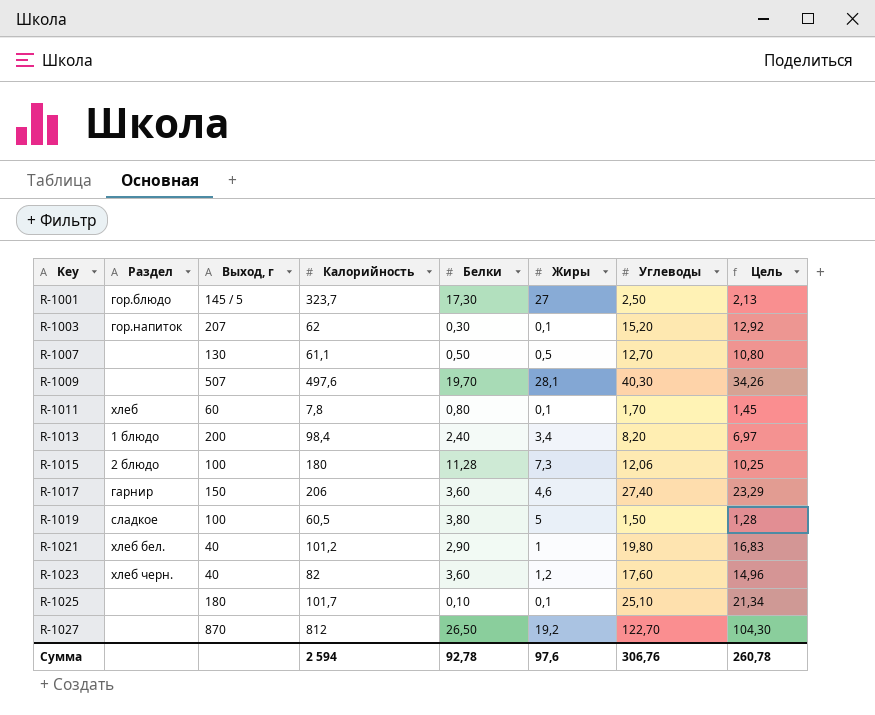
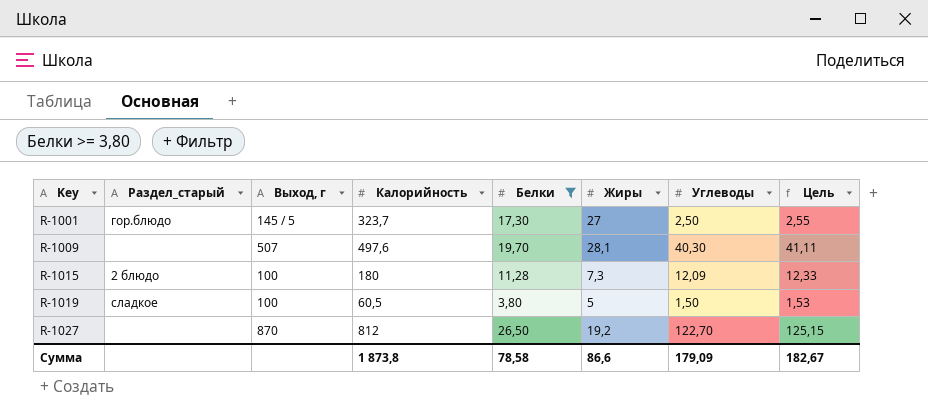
filter: none -> Белки >= 3,80
column name: Раздел -> Раздел_старый
column Цель | formula: [Углеводы] * 0,85 -> [Углеводы] * 1,02
R-1015 | Углеводы: 12,06 -> 12,09
Сумма | Калорийность: 2 594 -> 1 873,8
Сумма | Белки: 92,78 -> 78,58
Сумма | Жиры: 97,6 -> 86,6
Сумма | Углеводы: 306,76 -> 179,09
Сумма | Цель: 260,78 -> 182,67

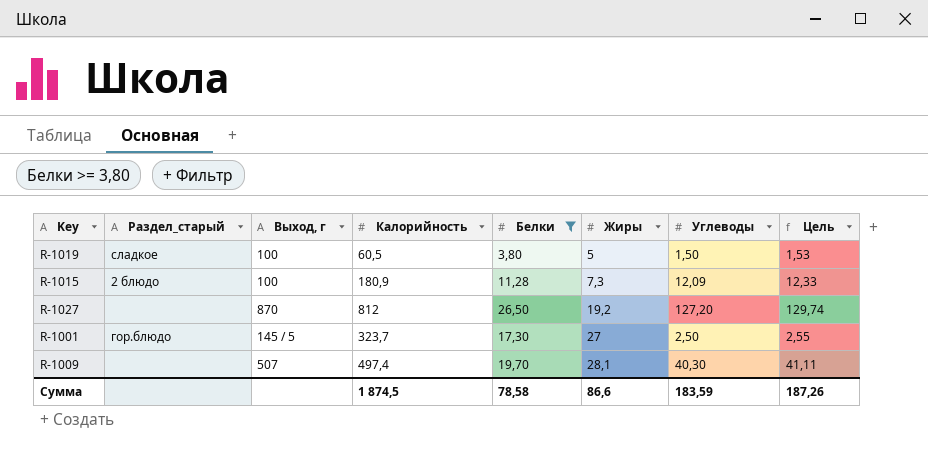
row order: Key ascending -> Жиры ascending
R-1015 | Калорийность: 180 -> 180,9
R-1027 | Углеводы: 122,70 -> 127,20
R-1027 | Цель: 125,15 -> 129,74
R-1009 | Калорийность: 497,6 -> 497,4
Сумма | Калорийность: 1 873,8 -> 1 874,5
Сумма | Углеводы: 179,09 -> 183,59
Сумма | Цель: 182,67 -> 187,26

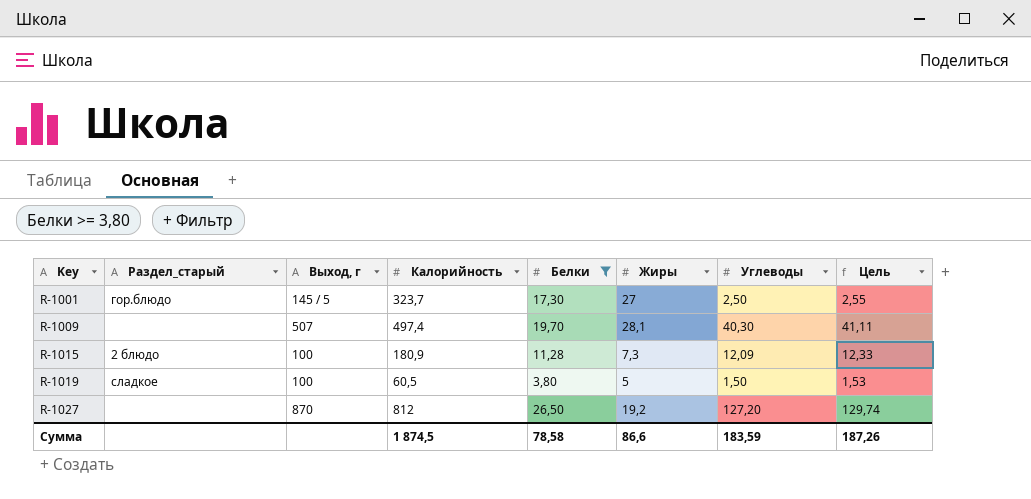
row order: Жиры ascending -> Key ascending

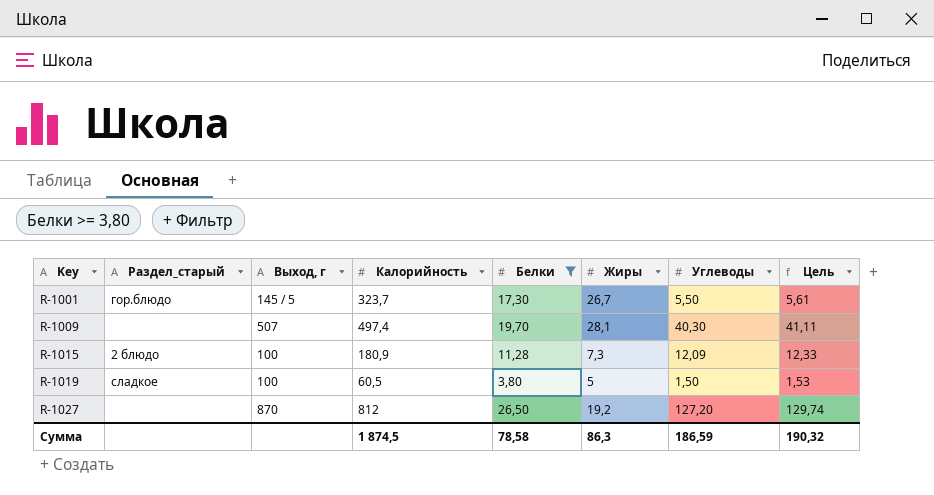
R-1001 | Жиры: 27 -> 26,7
R-1001 | Углеводы: 2,50 -> 5,50
R-1001 | Цель: 2,55 -> 5,61
Сумма | Жиры: 86,6 -> 86,3
Сумма | Углеводы: 183,59 -> 186,59
Сумма | Цель: 187,26 -> 190,32

